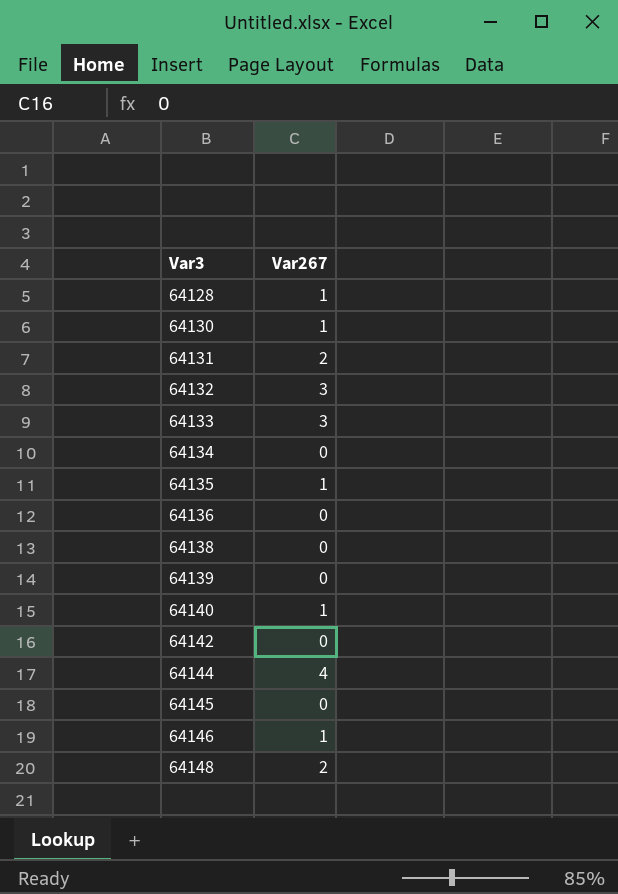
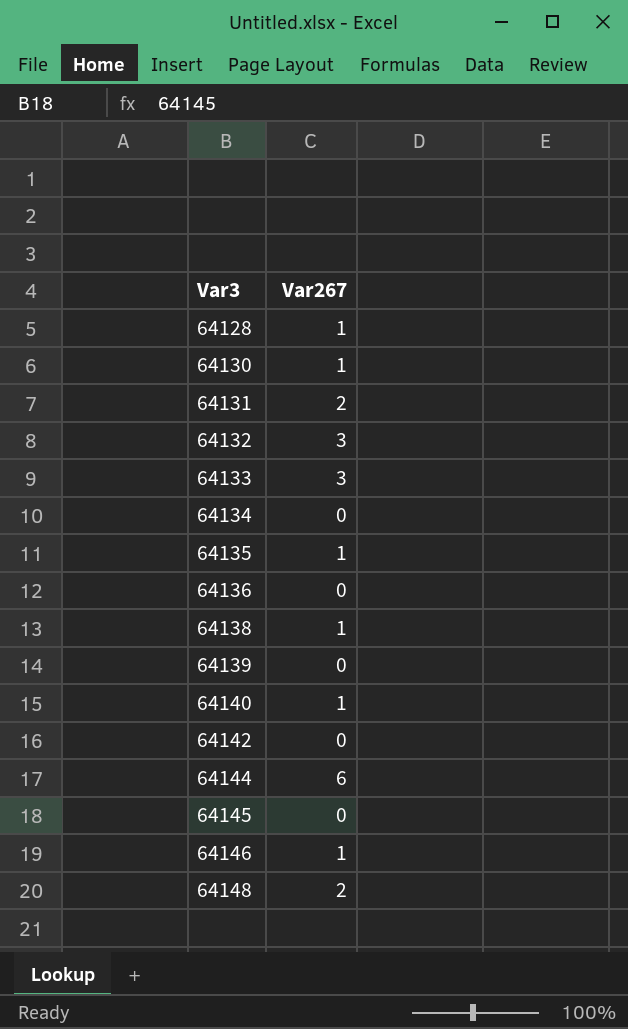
64138 | Var267: 0 -> 1
64144 | Var267: 4 -> 6

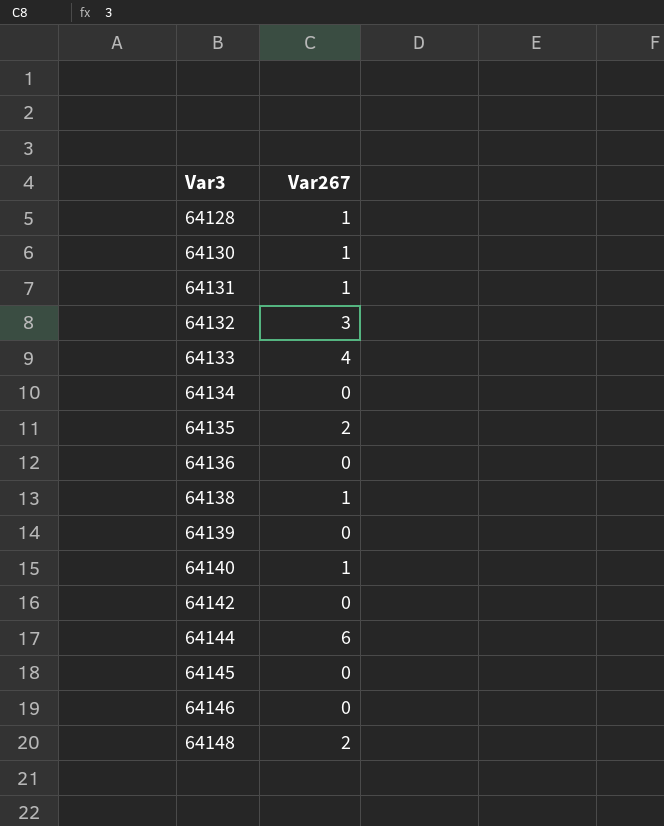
64131 | Var267: 2 -> 1
64133 | Var267: 3 -> 4
64135 | Var267: 1 -> 2
64146 | Var267: 1 -> 0

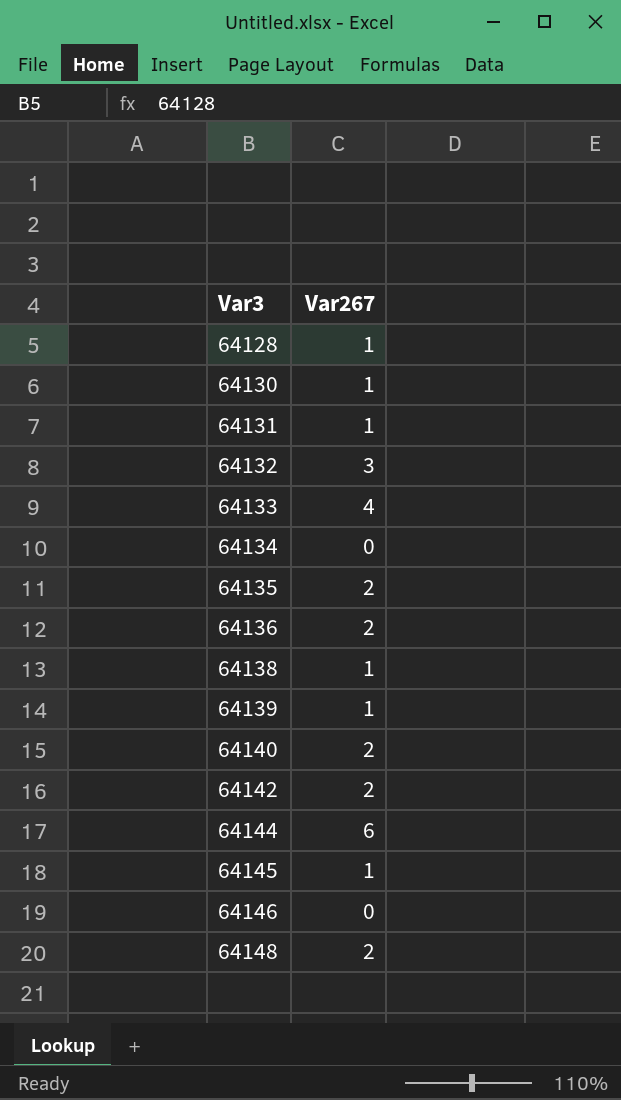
64136 | Var267: 0 -> 2
64139 | Var267: 0 -> 1
64140 | Var267: 1 -> 2
64142 | Var267: 0 -> 2
64145 | Var267: 0 -> 1

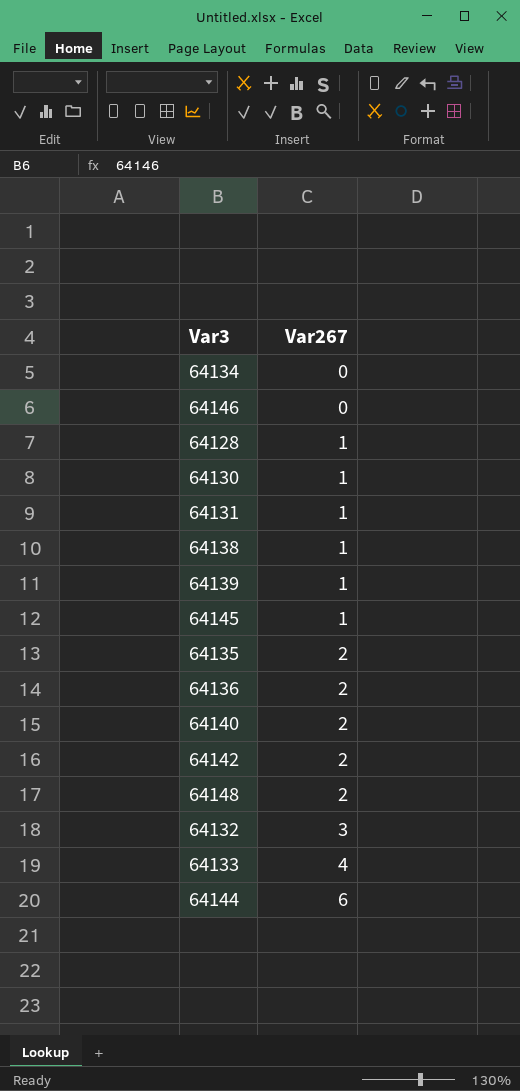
row order: Var3 ascending -> Var267 ascending

